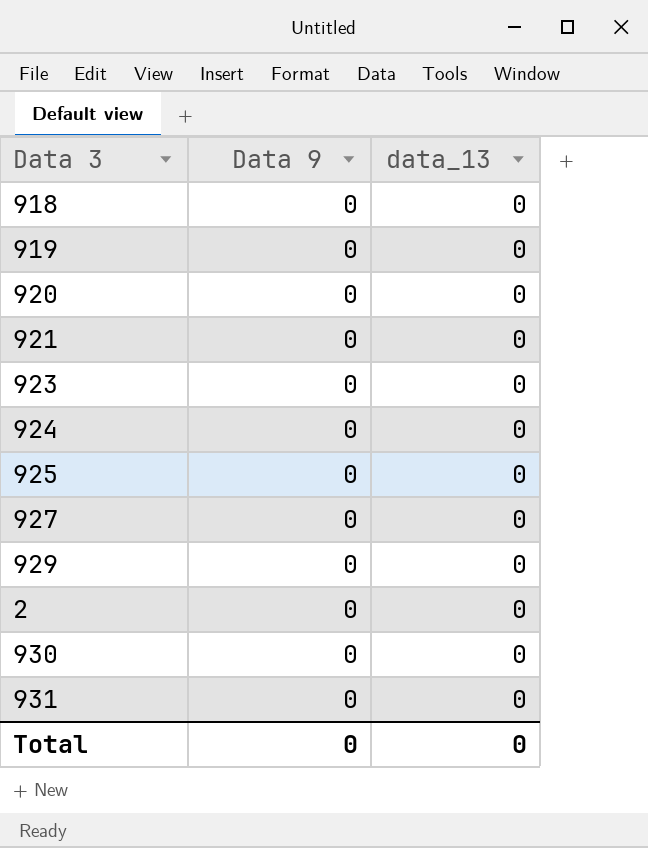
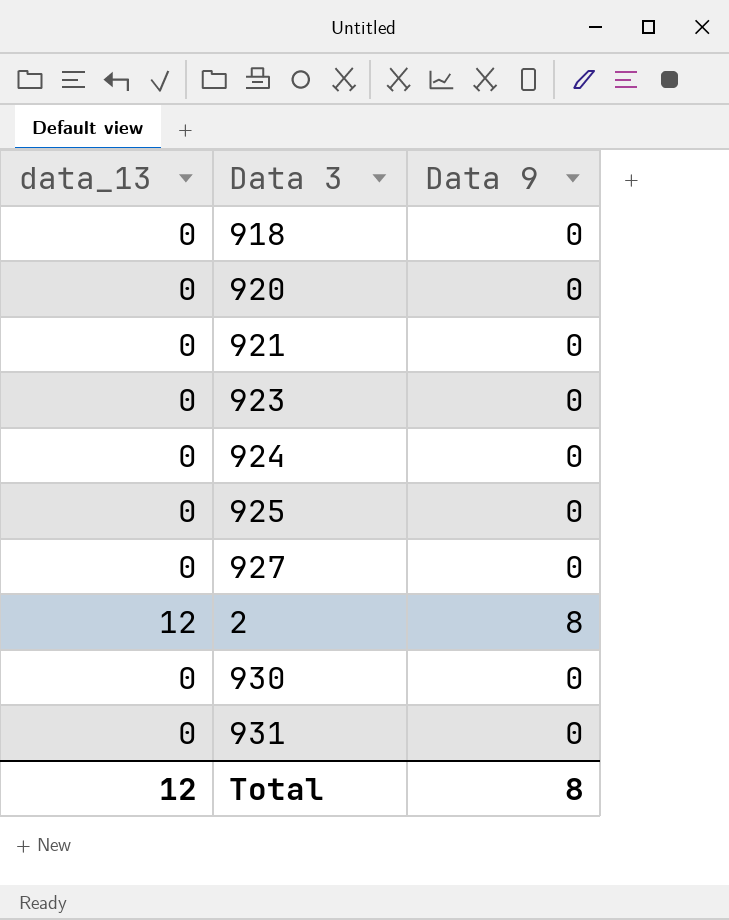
column data_13 | position: 3 -> 1
row 919: 0 | 0 -> none
row 929: 0 | 0 -> none
2 | data_13: 0 -> 12
2 | Data 9: 0 -> 8
Total | data_13: 0 -> 12
Total | Data 9: 0 -> 8

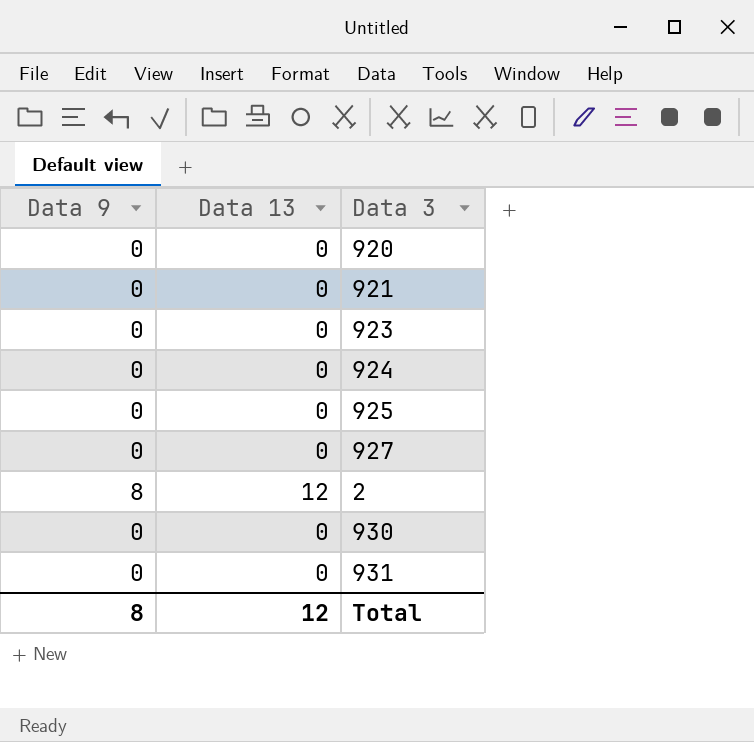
column Data 9 | position: 3 -> 1
column name: data_13 -> Data 13
row 918: 0 | 0 -> none

